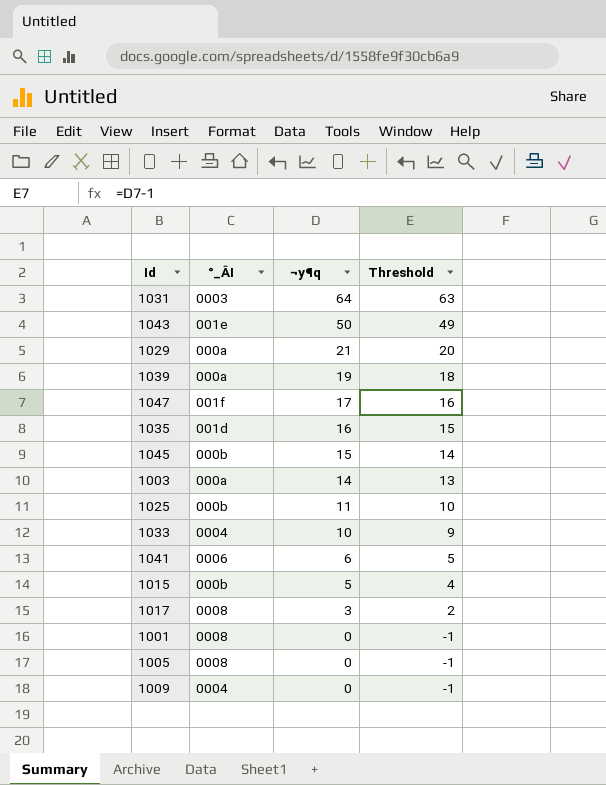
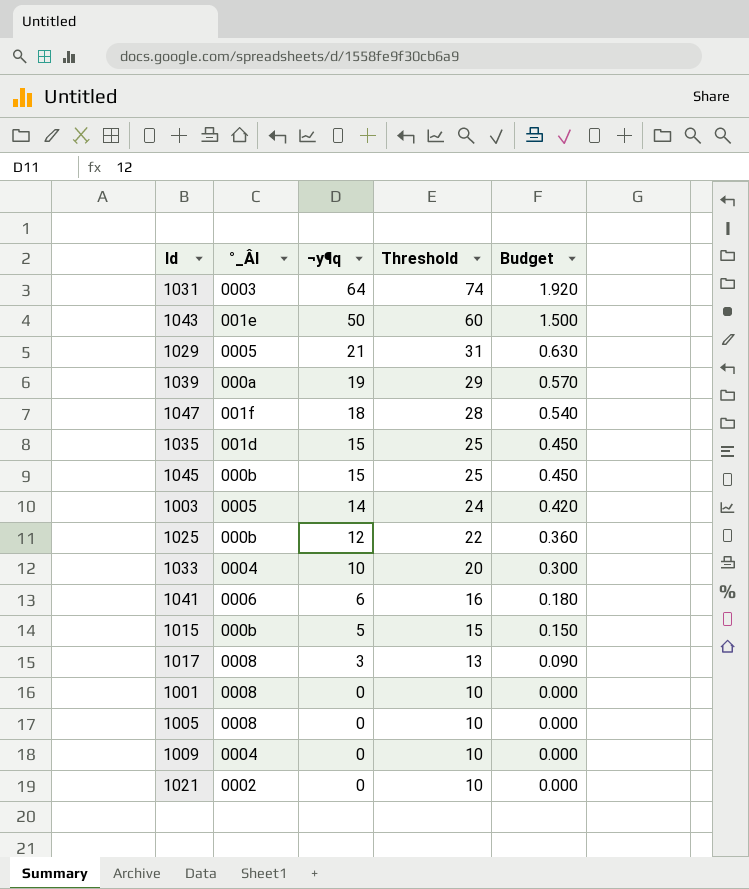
column Threshold | formula: [¬y¶q] - 1 -> [¬y¶q] + 10
column Budget | formula: none -> [¬y¶q] * 0.03
1029 | °_ÂI: 000a -> 0005
1047 | ¬y¶q: 17 -> 18
1035 | ¬y¶q: 16 -> 15
1003 | °_ÂI: 000a -> 0005
1025 | ¬y¶q: 11 -> 12
row 1021: none -> 0002 | 0 | 10 | 0.000

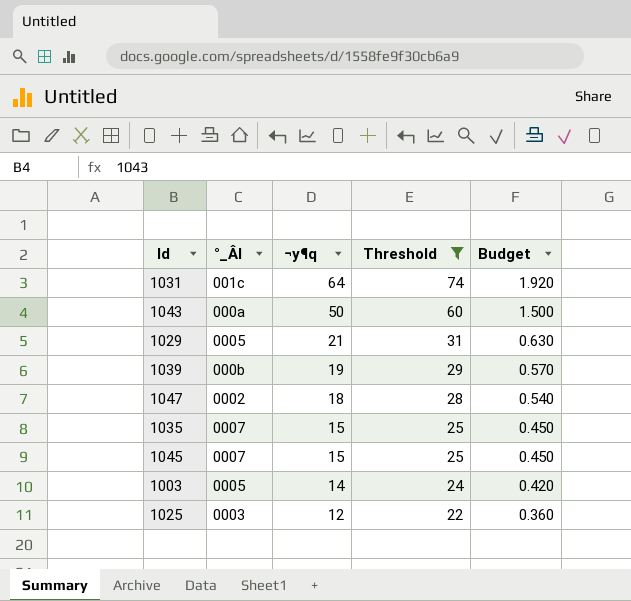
filter: none -> Threshold >= 22
1031 | °_ÂI: 0003 -> 001c
1043 | °_ÂI: 001e -> 000a
1039 | °_ÂI: 000a -> 000b
1047 | °_ÂI: 001f -> 0002
1035 | °_ÂI: 001d -> 0007
1045 | °_ÂI: 000b -> 0007
1025 | °_ÂI: 000b -> 0003

